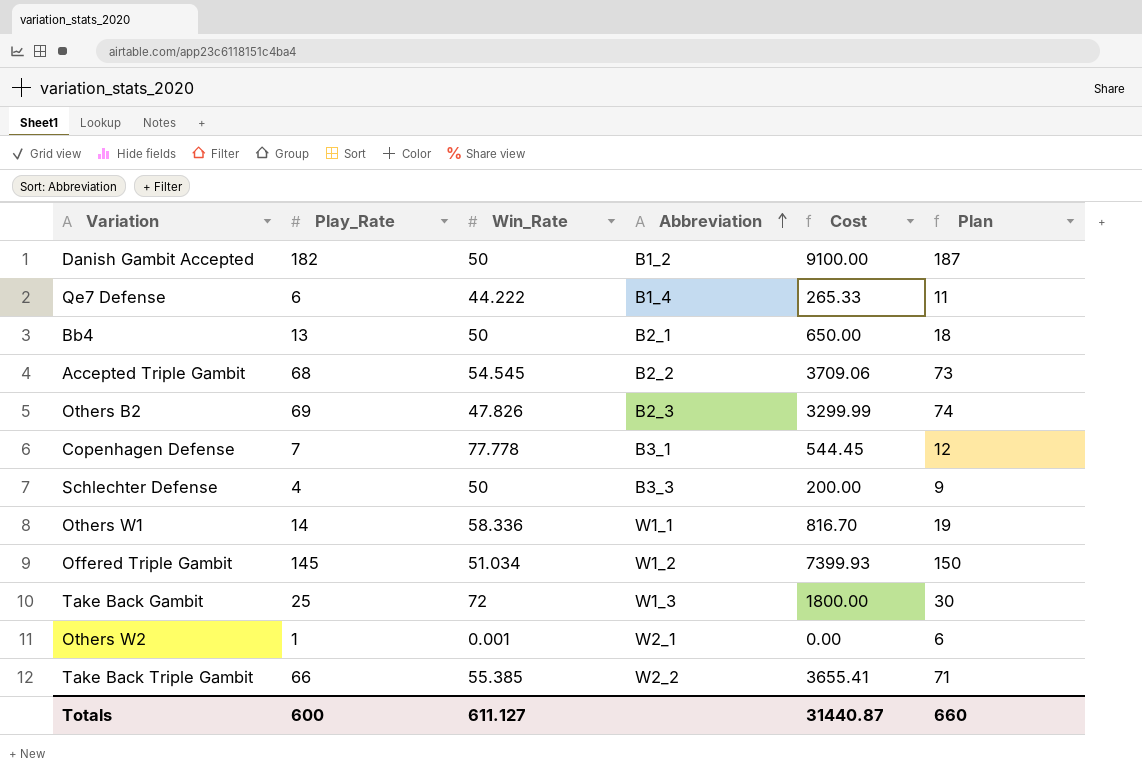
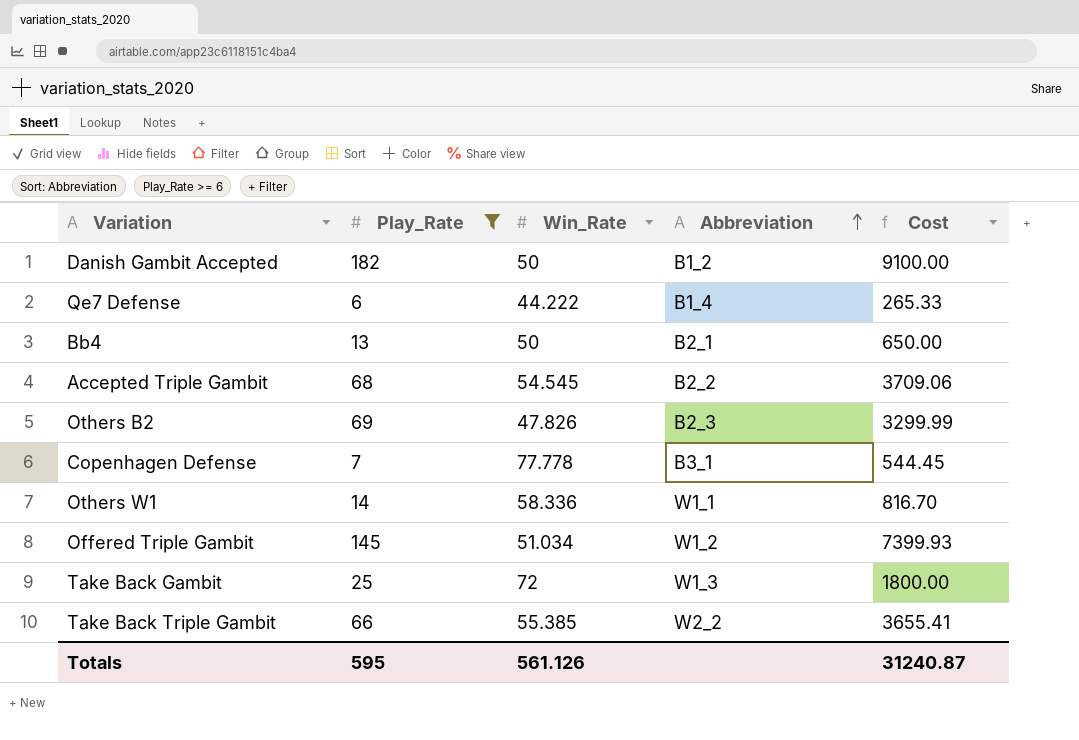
filter: none -> Play_Rate >= 6
column Plan | formula: [Play_Rate] + 5 -> none
Totals | Play_Rate: 600 -> 595
Totals | Win_Rate: 611.127 -> 561.126
Totals | Cost: 31440.87 -> 31240.87

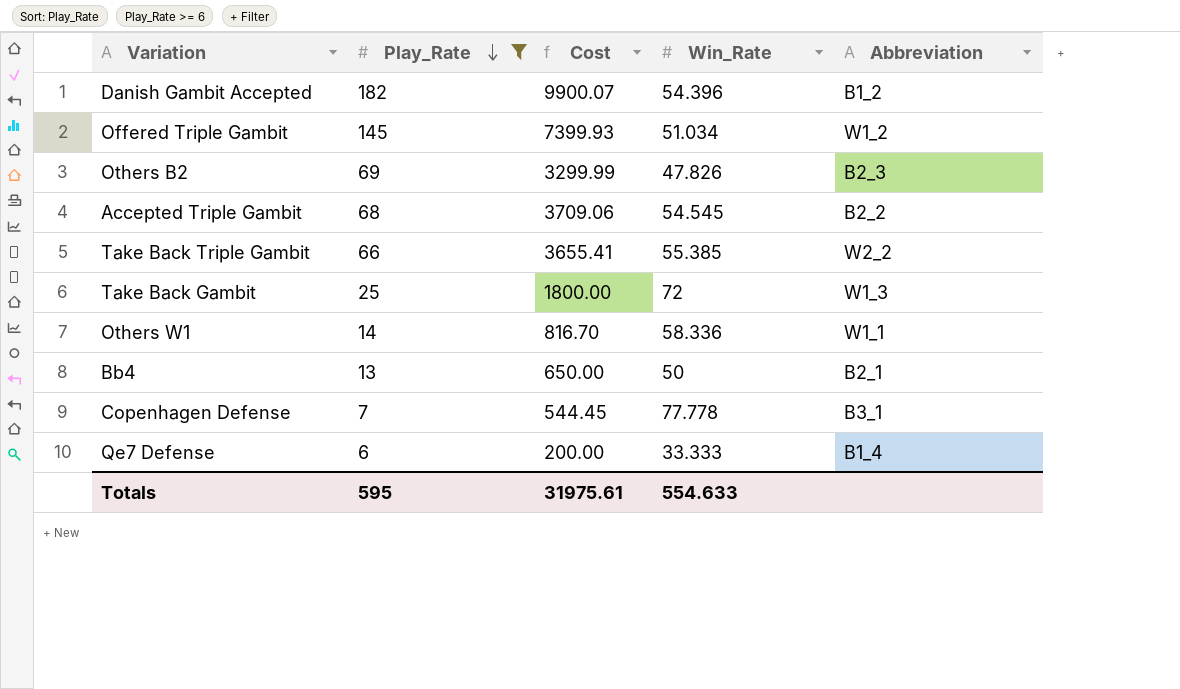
row order: Abbreviation ascending -> Play_Rate descending
column Cost | position: 5 -> 3
Danish Gambit Accepted | Cost: 9100.00 -> 9900.07
Danish Gambit Accepted | Win_Rate: 50 -> 54.396
Qe7 Defense | Cost: 265.33 -> 200.00
Qe7 Defense | Win_Rate: 44.222 -> 33.333
Totals | Cost: 31240.87 -> 31975.61
Totals | Win_Rate: 561.126 -> 554.633

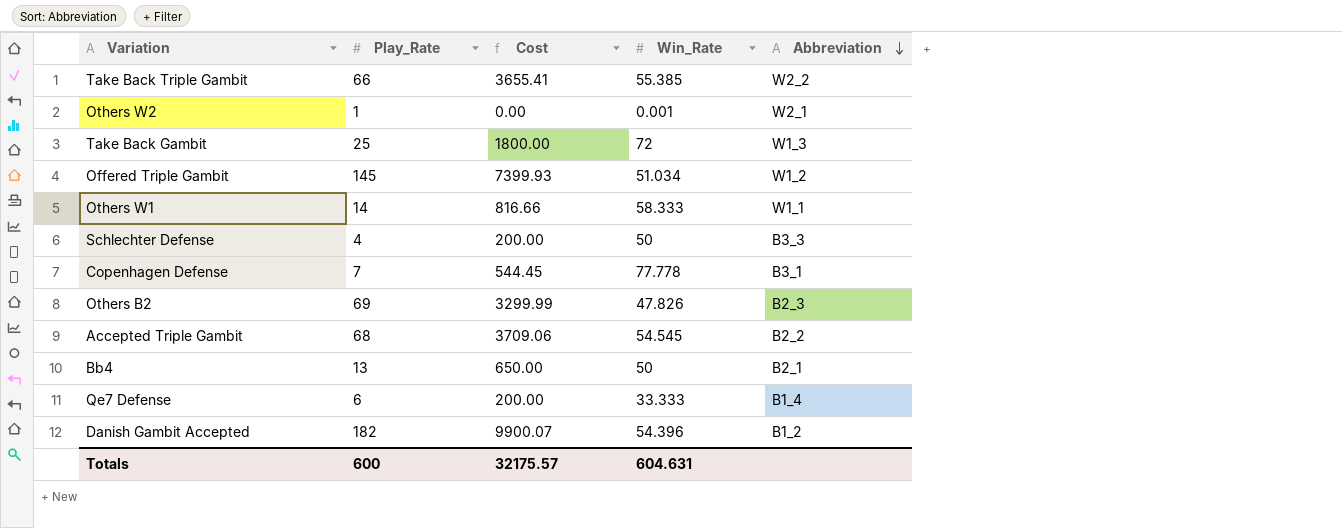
filter: Play_Rate >= 6 -> none
row order: Play_Rate descending -> Abbreviation descending
Others W1 | Cost: 816.70 -> 816.66
Others W1 | Win_Rate: 58.336 -> 58.333
Totals | Play_Rate: 595 -> 600
Totals | Cost: 31975.61 -> 32175.57
Totals | Win_Rate: 554.633 -> 604.631

